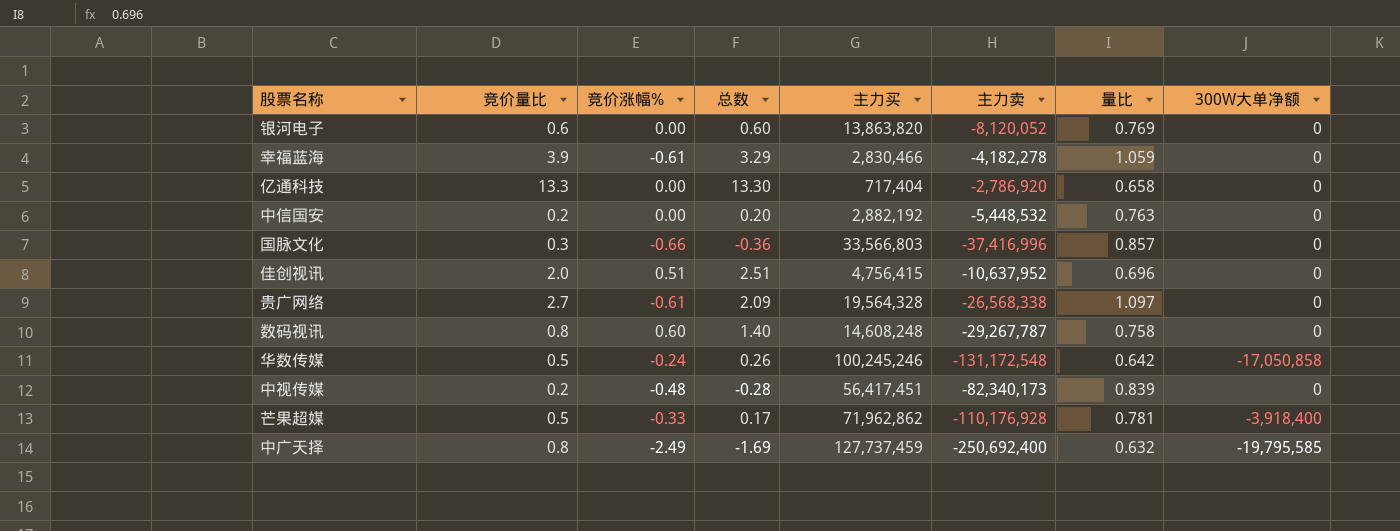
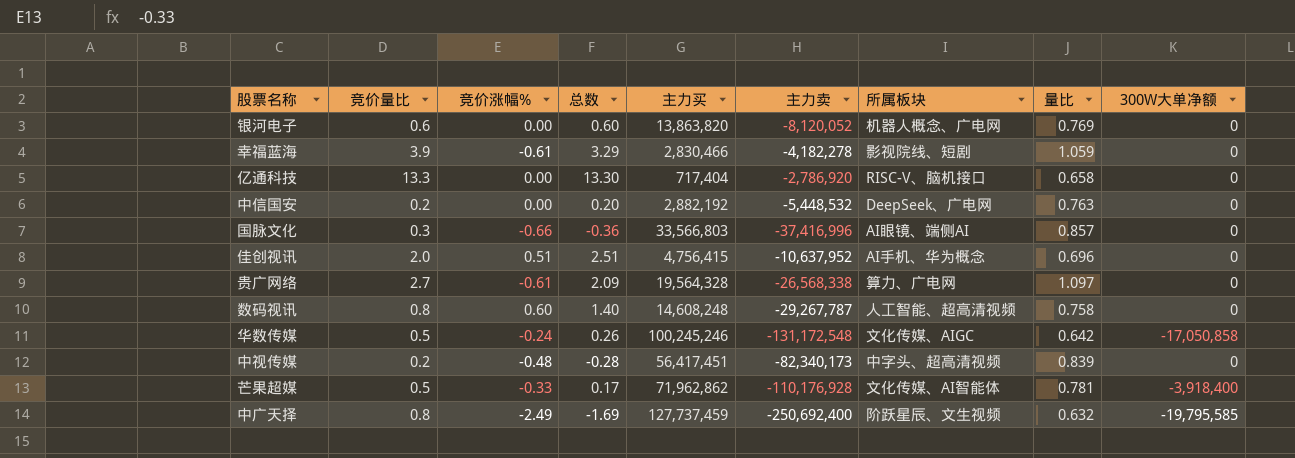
column 所属板块 | position: none -> 7

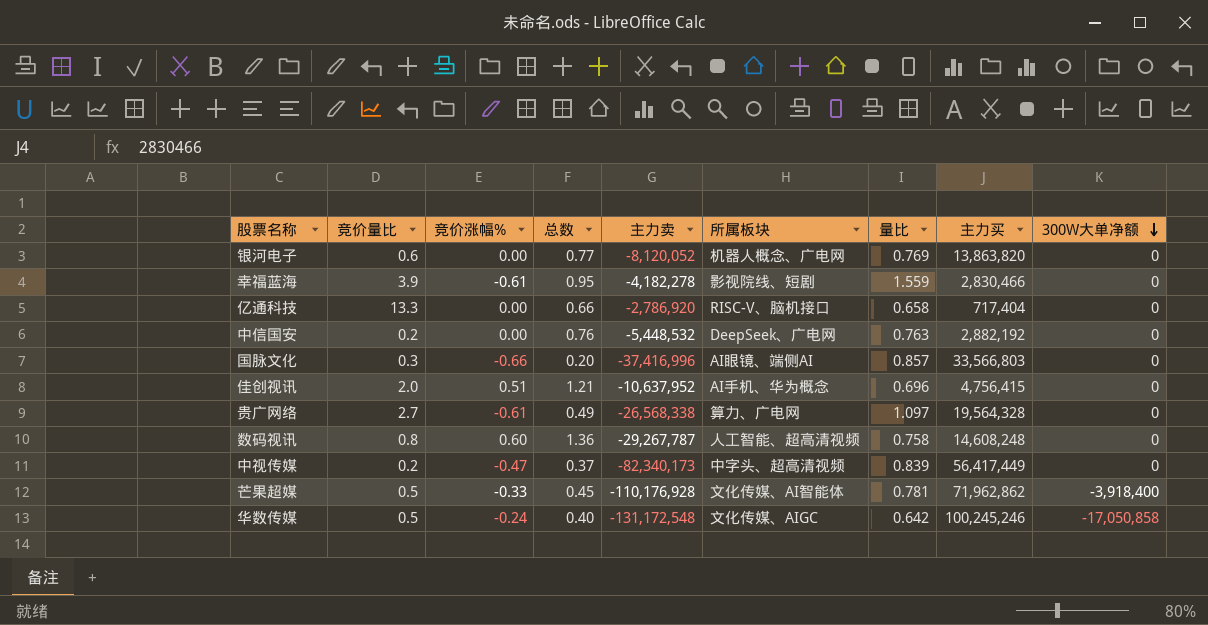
row order: none -> 300W大单净额 descending
column 总数 | formula: [竞价量比] + [竞价涨幅%] -> [竞价涨幅%] + [量比]
column 主力买 | position: 5 -> 8
row 中广天择: 0.8 | -2.49 | -1.69 | 127,737,459 | -250,692,400 | 阶跃星辰、文生视频 | 0.632 | -19,795,585 -> none
幸福蓝海 | 量比: 1.059 -> 1.559
中视传媒 | 竞价涨幅%: -0.48 -> -0.47
中视传媒 | 主力买: 56,417,451 -> 56,417,449

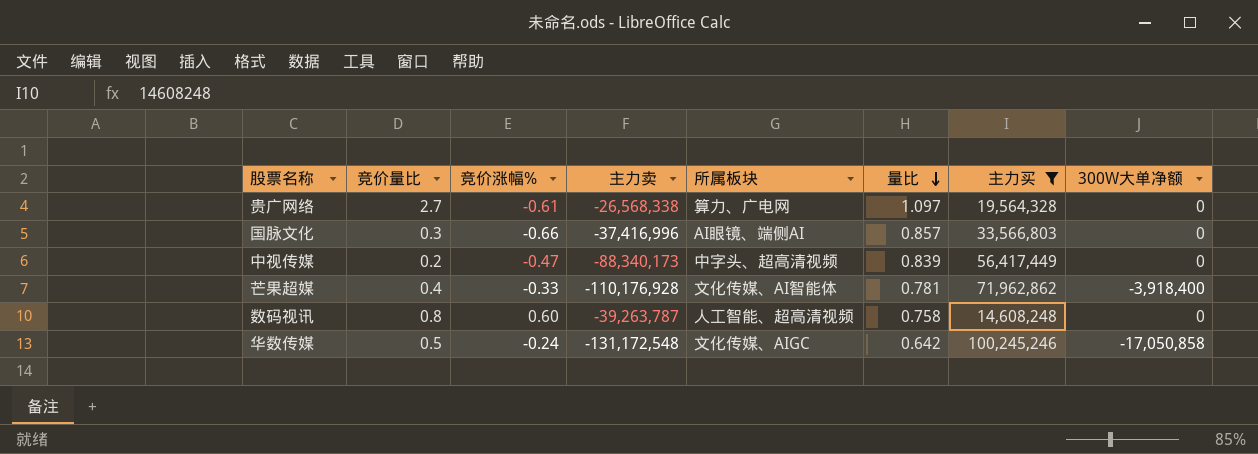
filter: none -> 主力买 >= 14,608,248
row order: 300W大单净额 descending -> 量比 descending
column 总数 | formula: [竞价涨幅%] + [量比] -> none
中视传媒 | 主力卖: -82,340,173 -> -88,340,173
芒果超媒 | 竞价量比: 0.5 -> 0.4
数码视讯 | 主力卖: -29,267,787 -> -39,263,787

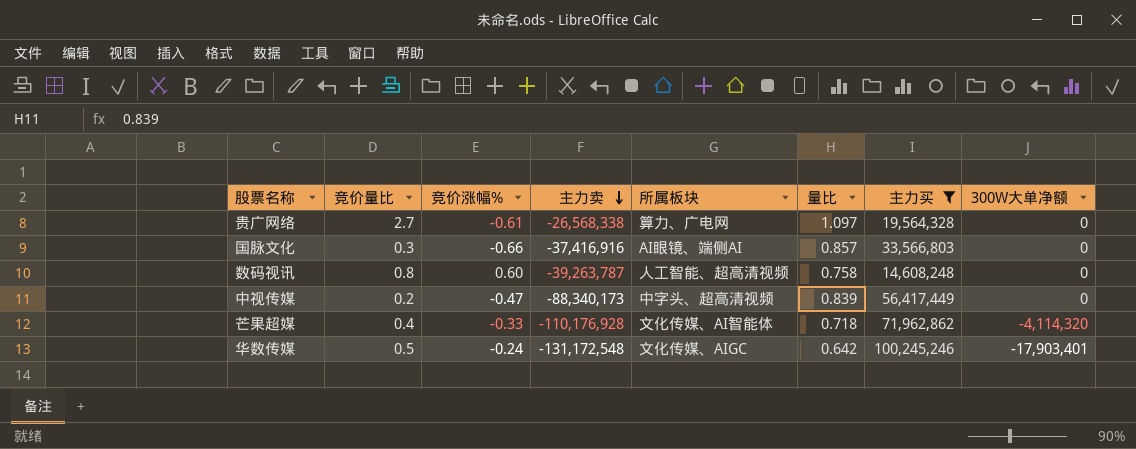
row order: 量比 descending -> 主力卖 descending
国脉文化 | 主力卖: -37,416,996 -> -37,416,916
芒果超媒 | 量比: 0.781 -> 0.718
芒果超媒 | 300W大单净额: -3,918,400 -> -4,114,320
华数传媒 | 300W大单净额: -17,050,858 -> -17,903,401

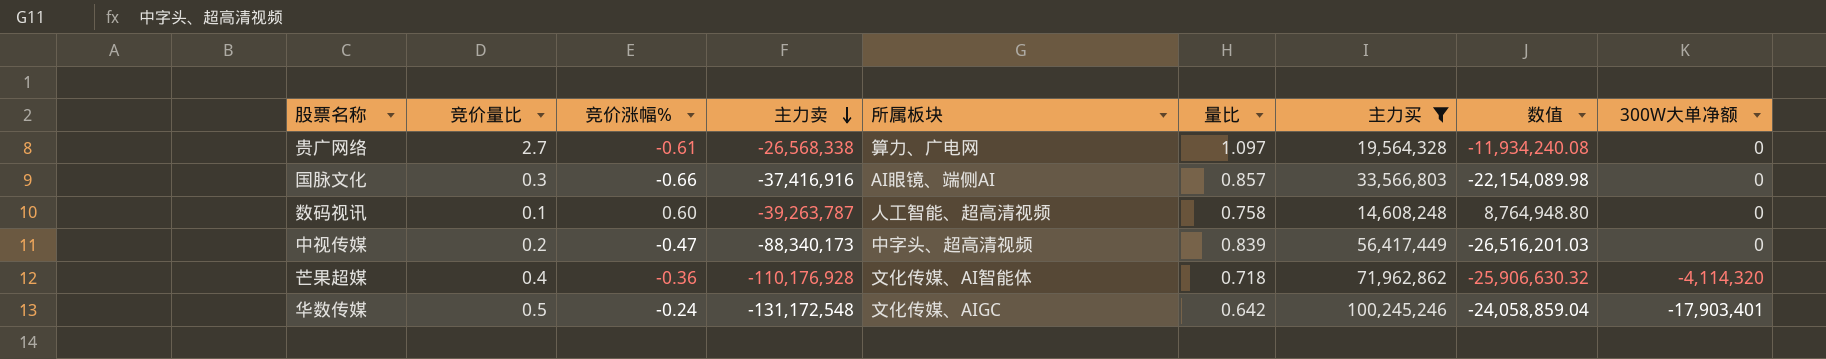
column 数值 | formula: none -> [竞价涨幅%] * [主力买]
数码视讯 | 竞价量比: 0.8 -> 0.1
芒果超媒 | 竞价涨幅%: -0.33 -> -0.36

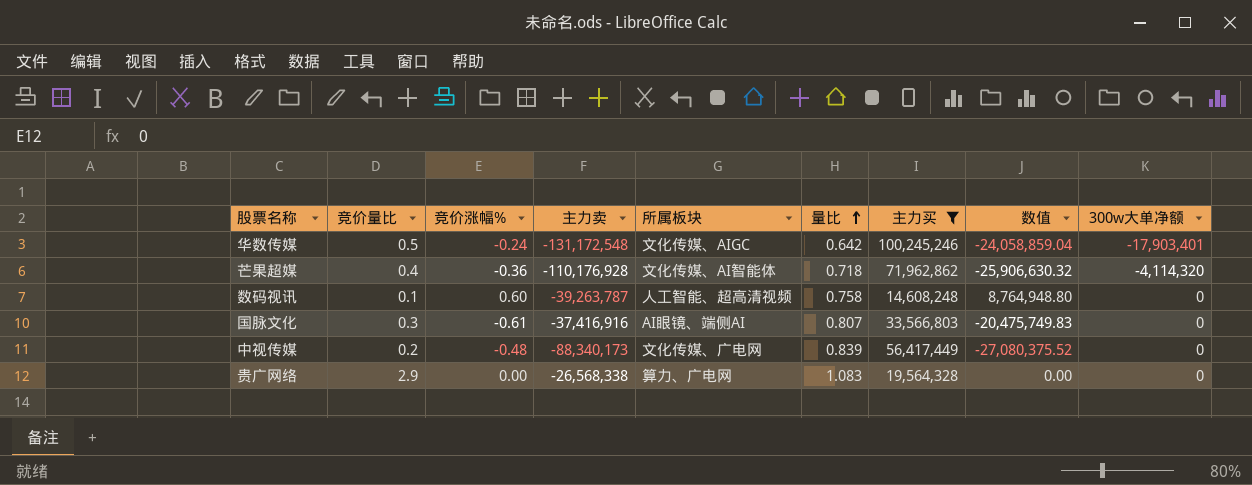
row order: 主力卖 descending -> 量比 ascending
column name: 300W大单净额 -> 300w大单净额
国脉文化 | 竞价涨幅%: -0.66 -> -0.61
国脉文化 | 量比: 0.857 -> 0.807
国脉文化 | 数值: -22,154,089.98 -> -20,475,749.83
中视传媒 | 竞价涨幅%: -0.47 -> -0.48
中视传媒 | 所属板块: 中字头、超高清视频 -> 文化传媒、广电网
中视传媒 | 数值: -26,516,201.03 -> -27,080,375.52
贵广网络 | 竞价量比: 2.7 -> 2.9
贵广网络 | 竞价涨幅%: -0.61 -> 0.00
贵广网络 | 量比: 1.097 -> 1.083
贵广网络 | 数值: -11,934,240.08 -> 0.00

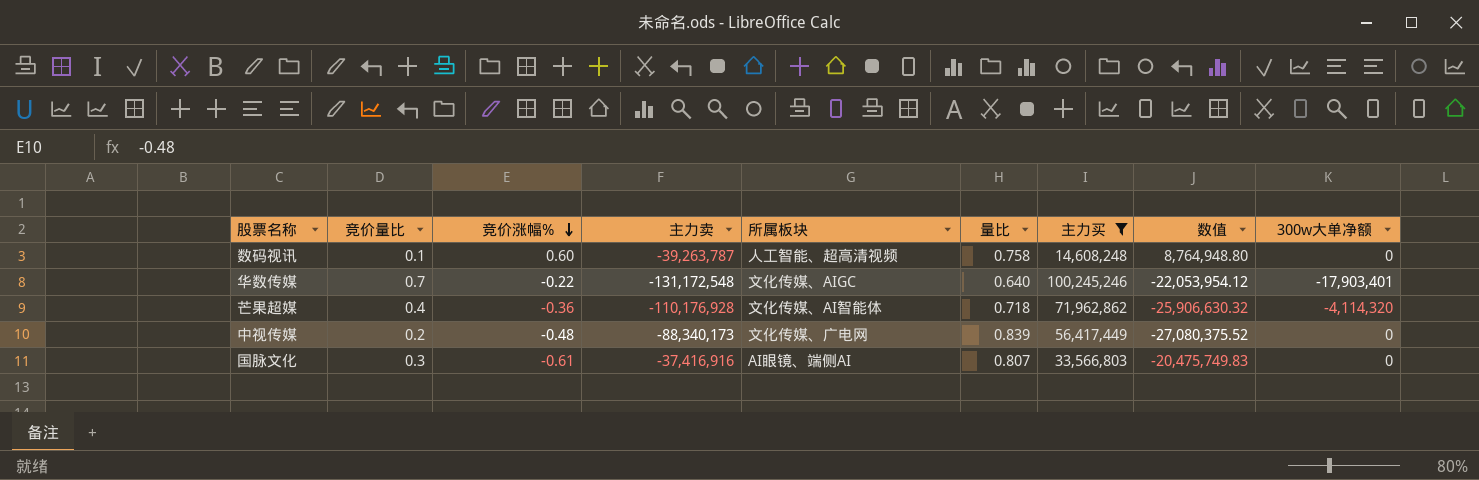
row order: 量比 ascending -> 竞价涨幅% descending
row 贵广网络: 2.9 | 0.00 | -26,568,338 | 算力、广电网 | 1.083 | 19,564,328 | 0.00 | 0 -> none
华数传媒 | 竞价量比: 0.5 -> 0.7
华数传媒 | 竞价涨幅%: -0.24 -> -0.22
华数传媒 | 量比: 0.642 -> 0.640
华数传媒 | 数值: -24,058,859.04 -> -22,053,954.12

